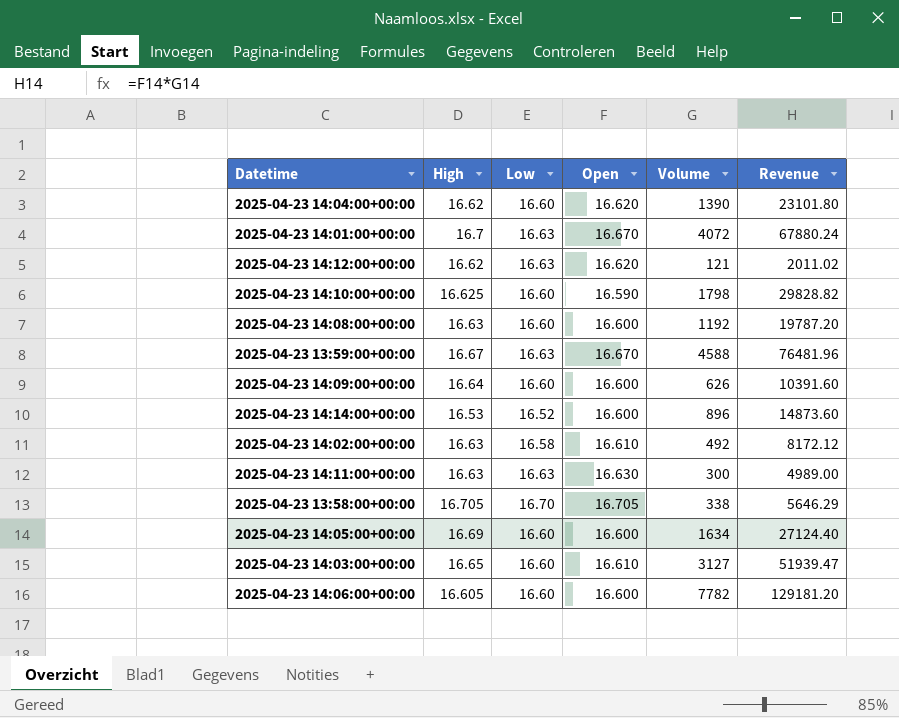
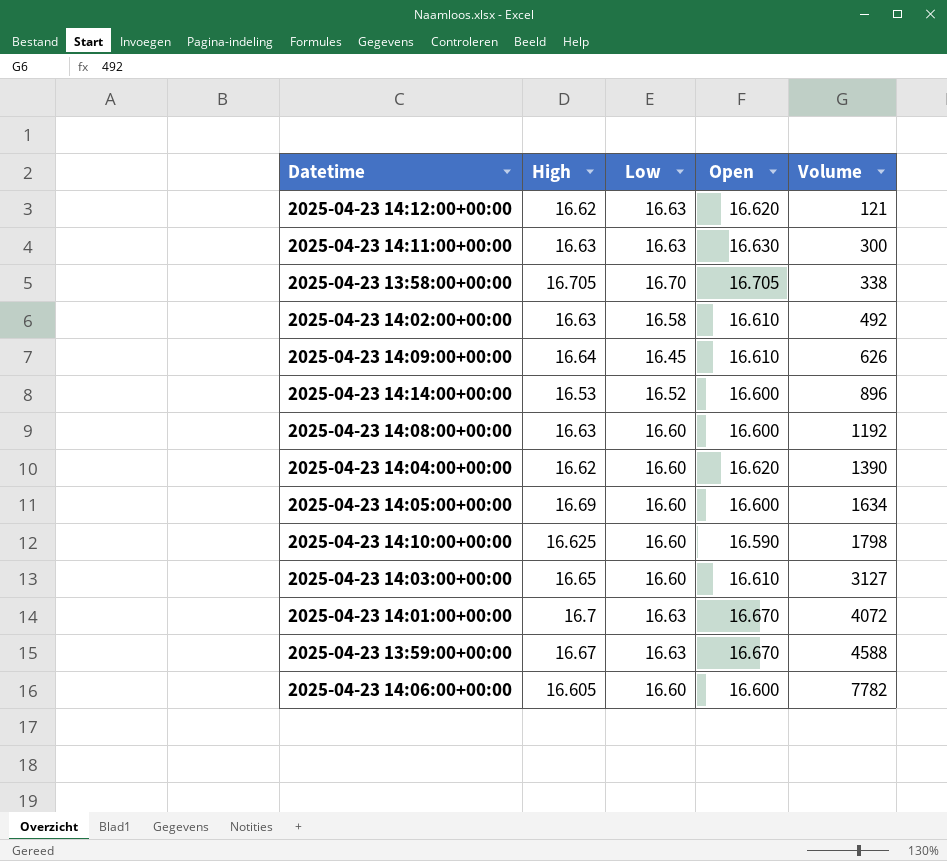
row order: none -> Volume ascending
column Revenue | formula: [Open] * [Volume] -> none
2025-04-23 14:09:00+00:00 | Low: 16.60 -> 16.45
2025-04-23 14:09:00+00:00 | Open: 16.600 -> 16.610

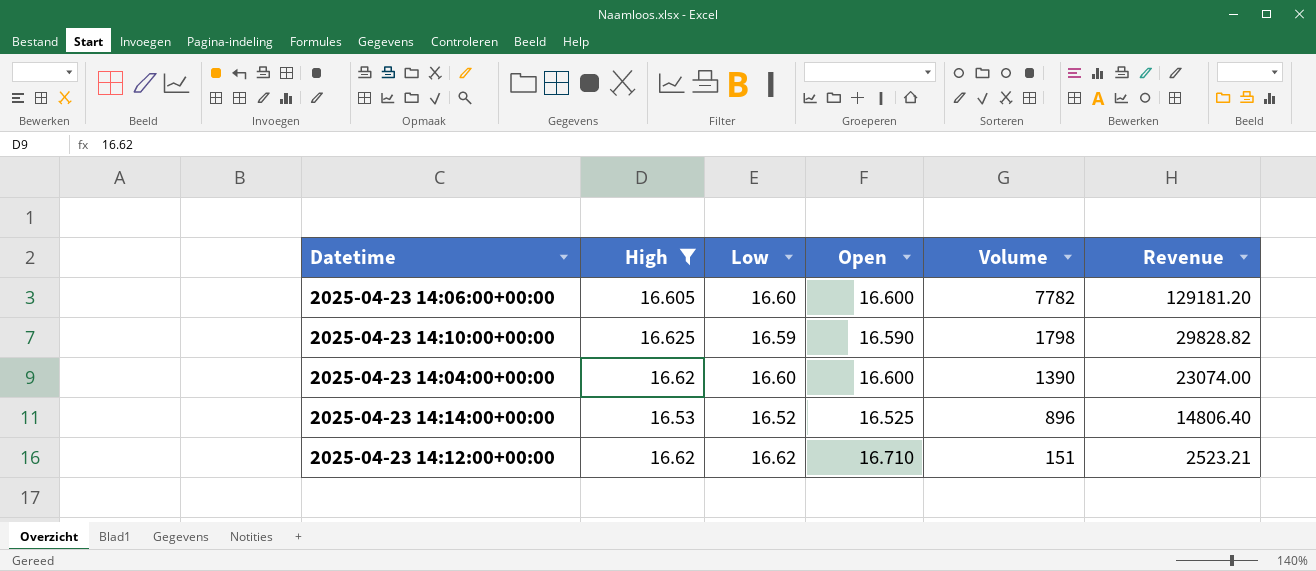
filter: none -> High <= 16.625
row order: Volume ascending -> Volume descending
column Revenue | formula: none -> [Open] * [Volume]
2025-04-23 14:10:00+00:00 | Low: 16.60 -> 16.59
2025-04-23 14:04:00+00:00 | Open: 16.620 -> 16.600
2025-04-23 14:14:00+00:00 | Open: 16.600 -> 16.525
2025-04-23 14:12:00+00:00 | Low: 16.63 -> 16.62
2025-04-23 14:12:00+00:00 | Open: 16.620 -> 16.710
2025-04-23 14:12:00+00:00 | Volume: 121 -> 151

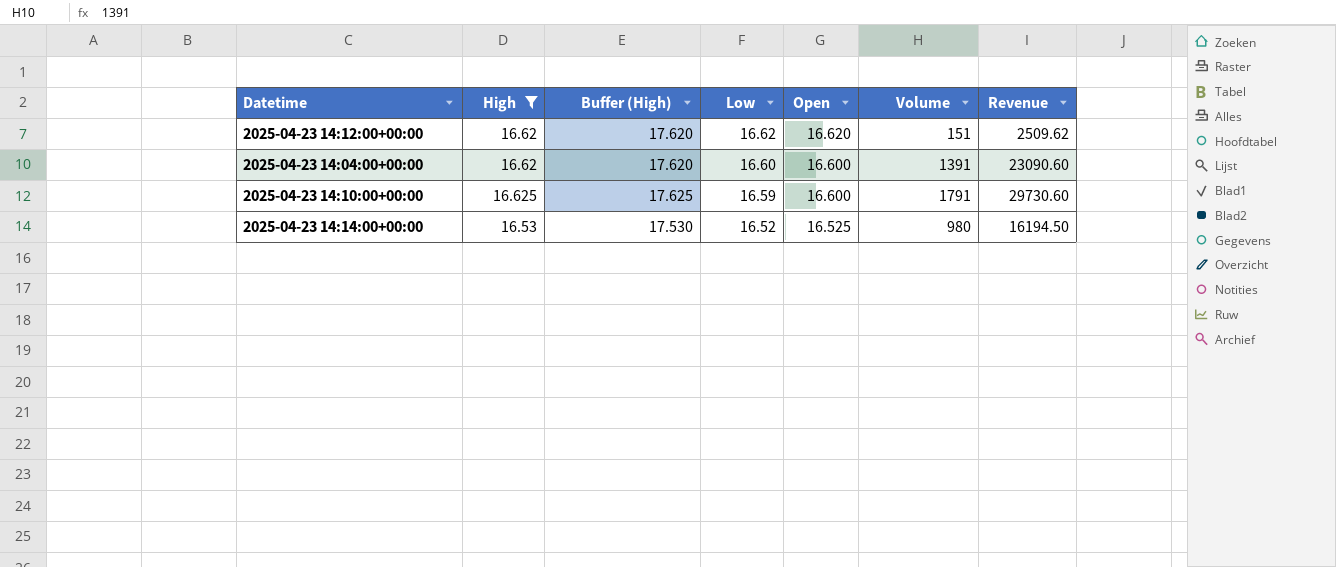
row order: Volume descending -> Low descending
column Buffer (High) | formula: none -> [High] + 1
row 2025-04-23 14:06:00+00:00: 16.605 | 16.60 | 16.600 | 7782 | 129181.20 -> none
2025-04-23 14:12:00+00:00 | Open: 16.710 -> 16.620
2025-04-23 14:12:00+00:00 | Revenue: 2523.21 -> 2509.62
2025-04-23 14:04:00+00:00 | Volume: 1390 -> 1391
2025-04-23 14:04:00+00:00 | Revenue: 23074.00 -> 23090.60
2025-04-23 14:10:00+00:00 | Open: 16.590 -> 16.600
2025-04-23 14:10:00+00:00 | Volume: 1798 -> 1791
2025-04-23 14:10:00+00:00 | Revenue: 29828.82 -> 29730.60
2025-04-23 14:14:00+00:00 | Volume: 896 -> 980
2025-04-23 14:14:00+00:00 | Revenue: 14806.40 -> 16194.50

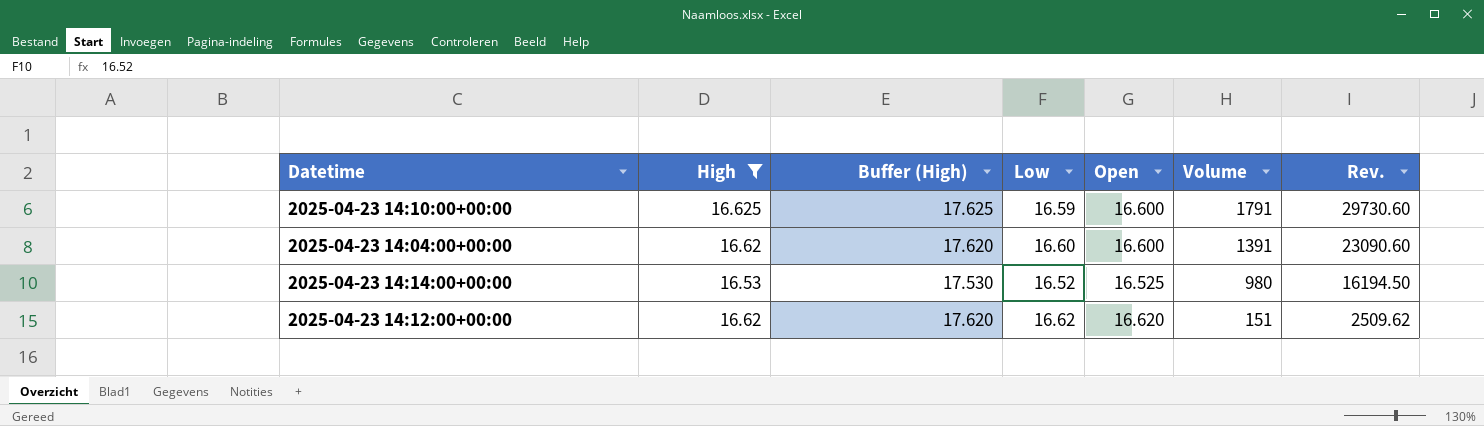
row order: Low descending -> Volume descending
column name: Revenue -> Rev.

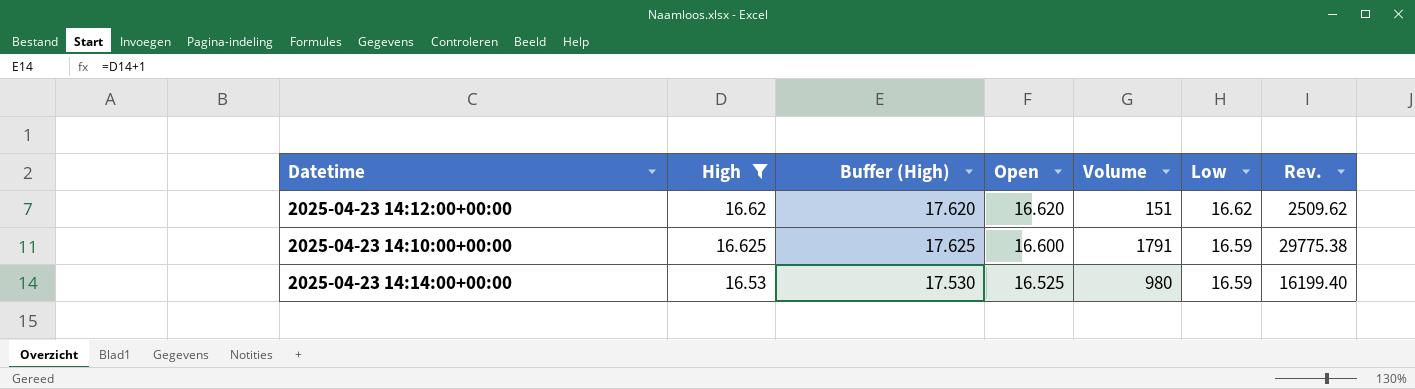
row order: Volume descending -> Open descending
column Low | position: 4 -> 6
column Rev. | formula: [Open] * [Volume] -> [High] * [Volume]
row 2025-04-23 14:04:00+00:00: 16.62 | 17.620 | 16.60 | 16.600 | 1391 | 23090.60 -> none
2025-04-23 14:14:00+00:00 | Low: 16.52 -> 16.59

